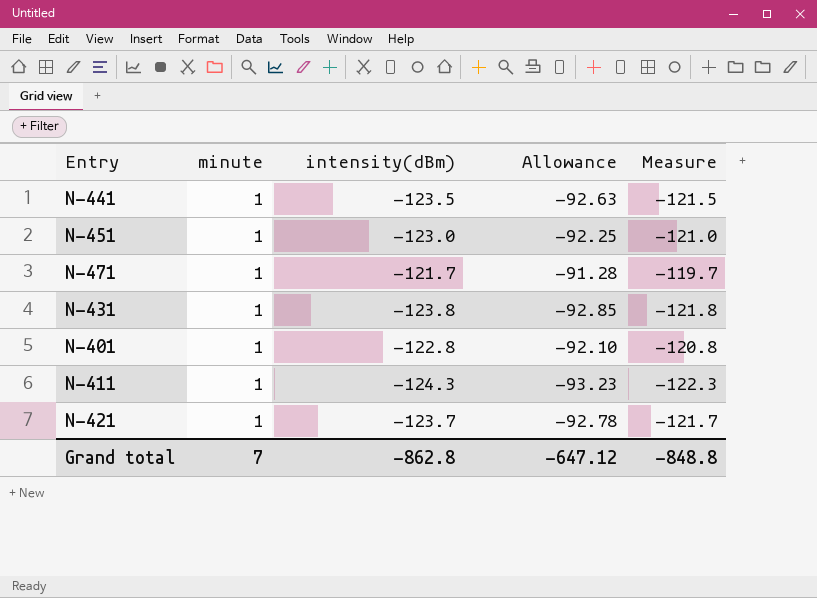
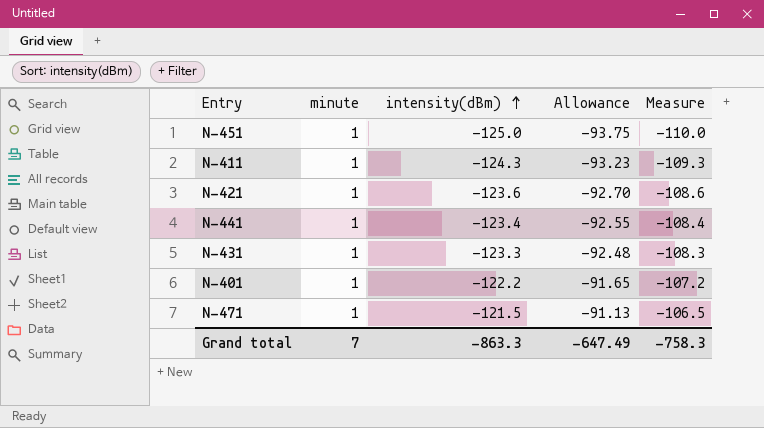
row order: none -> intensity(dBm) ascending
column Measure | formula: [intensity(dBm)] + 2 -> [intensity(dBm)] + 15
N-451 | intensity(dBm): -123.0 -> -125.0
N-451 | Allowance: -92.25 -> -93.75
N-421 | intensity(dBm): -123.7 -> -123.6
N-421 | Allowance: -92.78 -> -92.70
N-441 | intensity(dBm): -123.5 -> -123.4
N-441 | Allowance: -92.63 -> -92.55
N-431 | intensity(dBm): -123.8 -> -123.3
N-431 | Allowance: -92.85 -> -92.48
N-401 | intensity(dBm): -122.8 -> -122.2
N-401 | Allowance: -92.10 -> -91.65
N-471 | intensity(dBm): -121.7 -> -121.5
N-471 | Allowance: -91.28 -> -91.13
Grand total | intensity(dBm): -862.8 -> -863.3
Grand total | Allowance: -647.12 -> -647.49
Grand total | Measure: -848.8 -> -758.3

